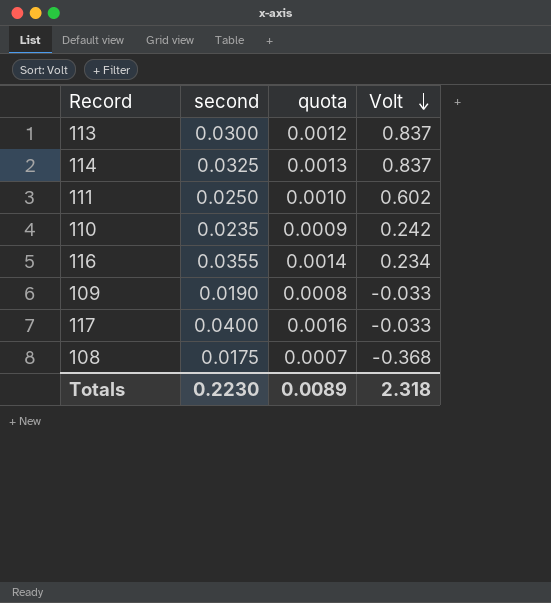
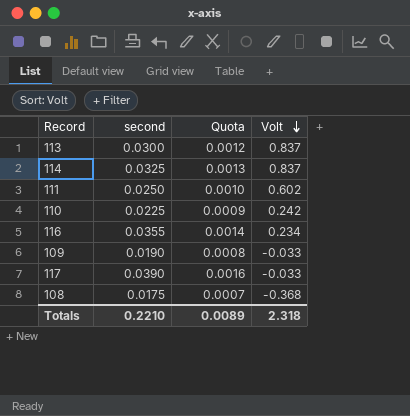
column name: quota -> Quota
110 | second: 0.0235 -> 0.0225
117 | second: 0.0400 -> 0.0390
Totals | second: 0.2230 -> 0.2210

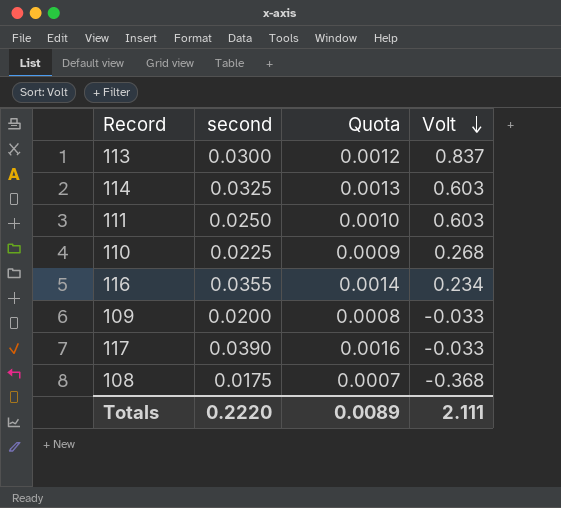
114 | Volt: 0.837 -> 0.603
111 | Volt: 0.602 -> 0.603
110 | Volt: 0.242 -> 0.268
109 | second: 0.0190 -> 0.0200
Totals | second: 0.2210 -> 0.2220
Totals | Volt: 2.318 -> 2.111

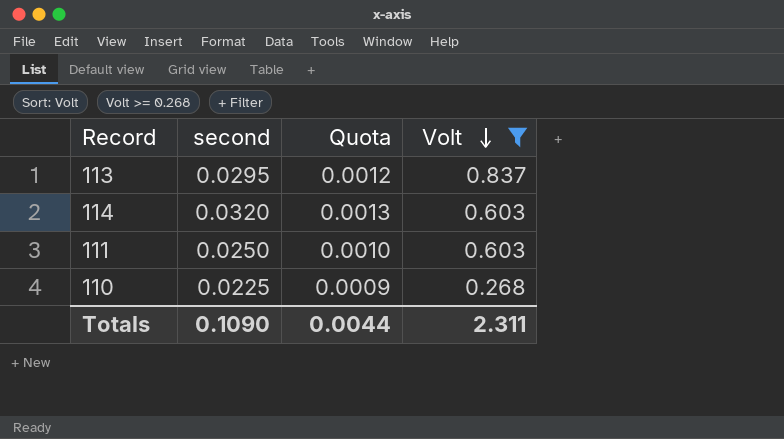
filter: none -> Volt >= 0.268
113 | second: 0.0300 -> 0.0295
114 | second: 0.0325 -> 0.0320
Totals | second: 0.2220 -> 0.1090
Totals | Quota: 0.0089 -> 0.0044
Totals | Volt: 2.111 -> 2.311

